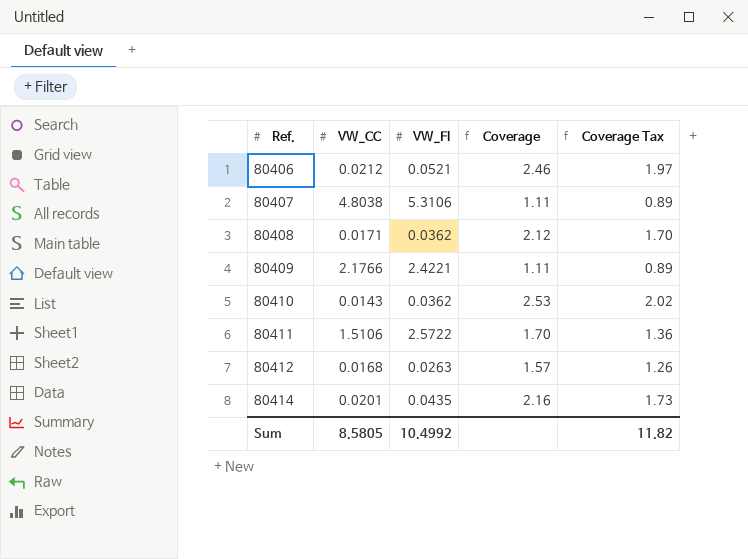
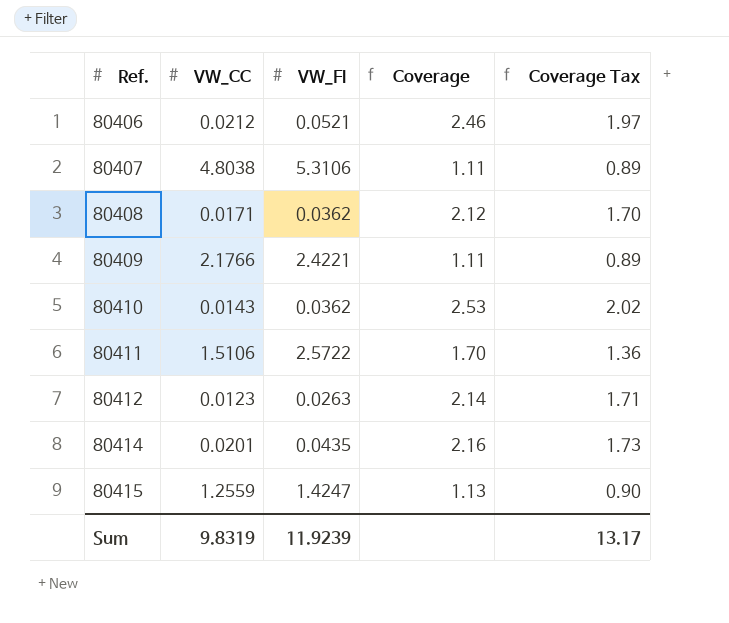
80412 | VW_CC: 0.0168 -> 0.0123
80412 | Coverage: 1.57 -> 2.14
80412 | Coverage Tax: 1.26 -> 1.71
row 80415: none -> 1.2559 | 1.4247 | 1.13 | 0.90
Sum | VW_CC: 8.5805 -> 9.8319
Sum | VW_FI: 10.4992 -> 11.9239
Sum | Coverage Tax: 11.82 -> 13.17

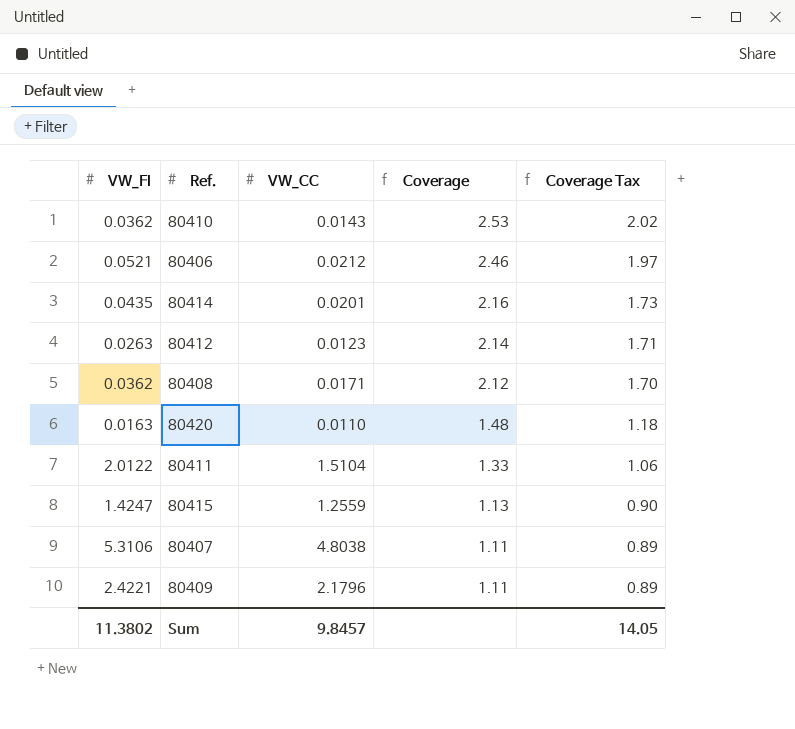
row order: Ref. ascending -> Coverage descending
column VW_FI | position: 3 -> 1
row 80420: none -> 0.0163 | 0.0110 | 1.48 | 1.18
80411 | VW_FI: 2.5722 -> 2.0122
80411 | VW_CC: 1.5106 -> 1.5104
80411 | Coverage: 1.70 -> 1.33
80411 | Coverage Tax: 1.36 -> 1.06
80409 | VW_CC: 2.1766 -> 2.1796
Sum | VW_FI: 11.9239 -> 11.3802
Sum | VW_CC: 9.8319 -> 9.8457
Sum | Coverage Tax: 13.17 -> 14.05

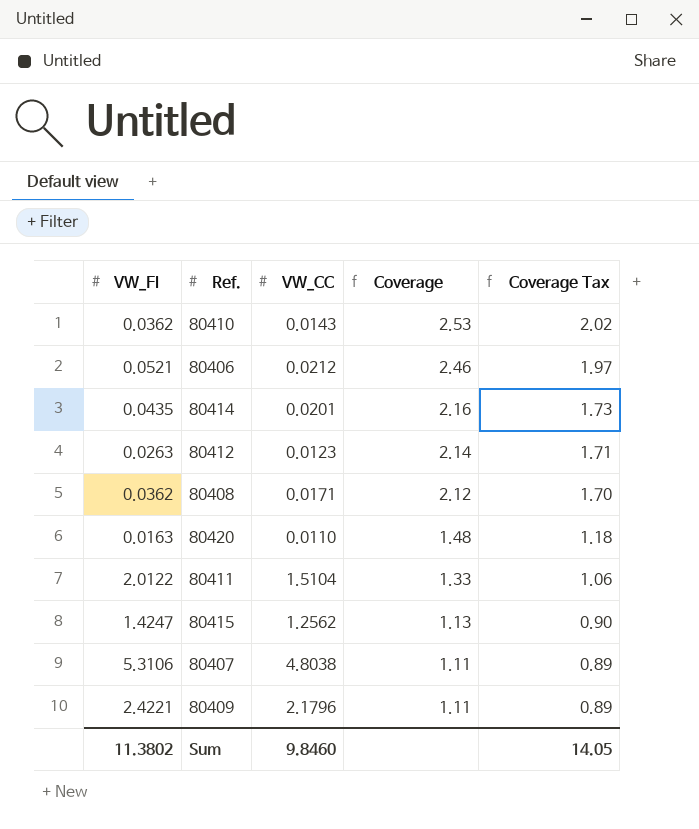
80415 | VW_CC: 1.2559 -> 1.2562
Sum | VW_CC: 9.8457 -> 9.8460

